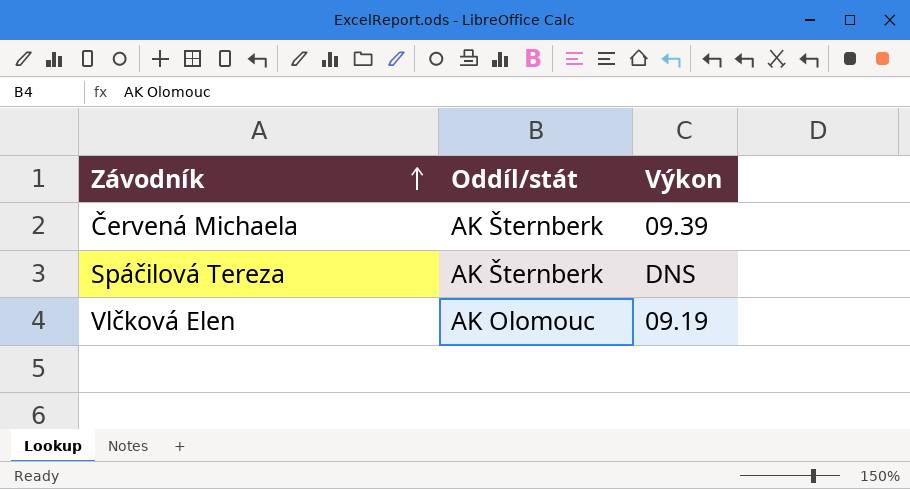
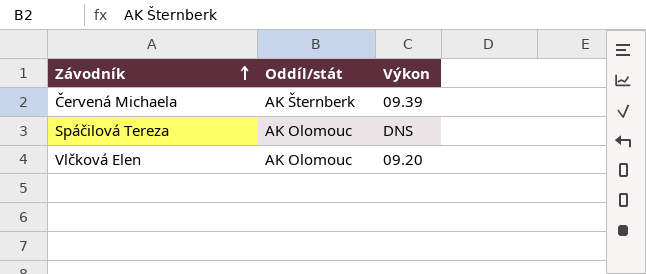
Spáčilová Tereza | Oddíl/stát: AK Šternberk -> AK Olomouc
Vlčková Elen | Výkon: 09.19 -> 09.20

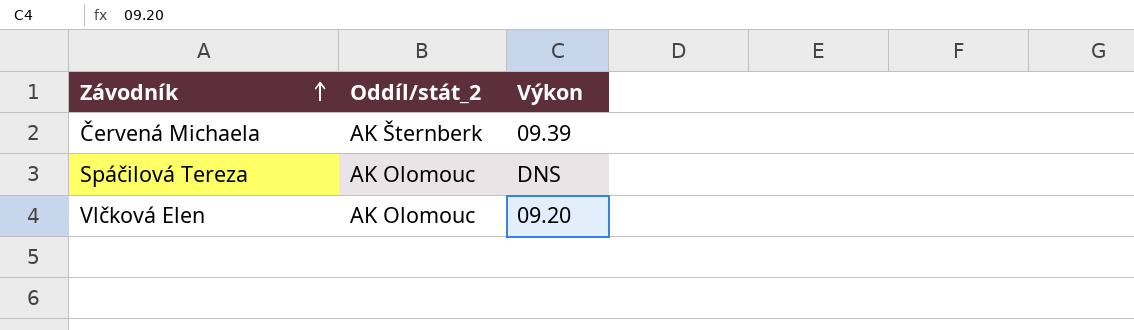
column name: Oddíl/stát -> Oddíl/stát_2

